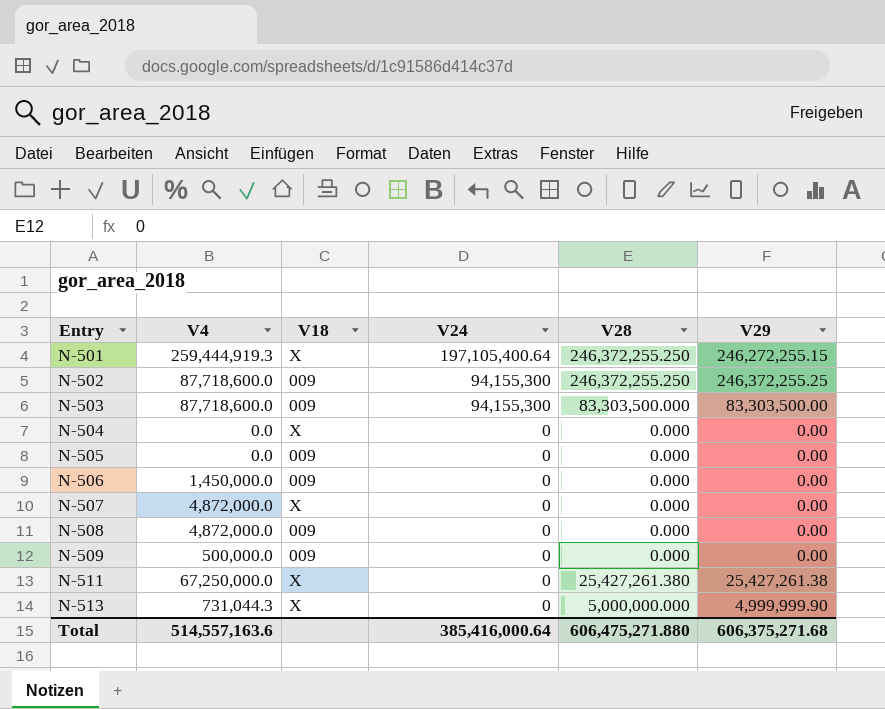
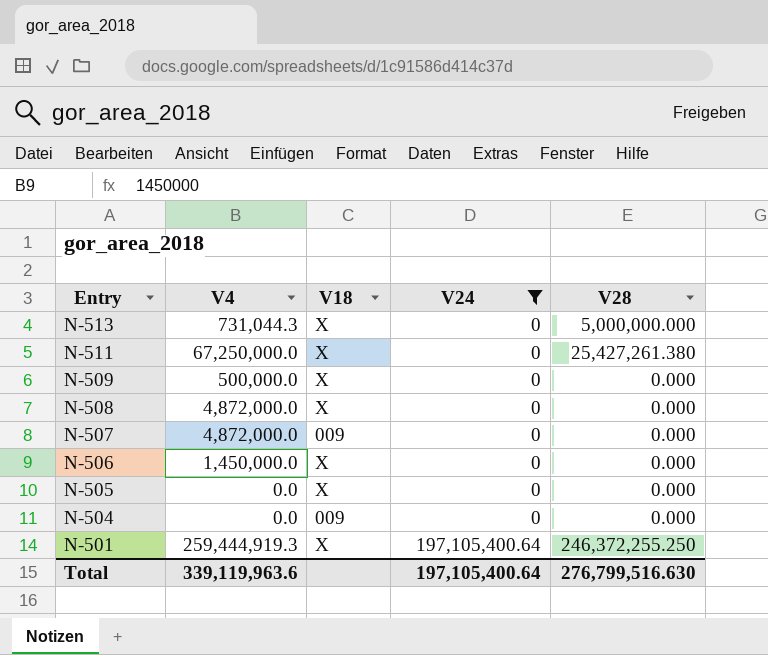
filter: none -> V24 != 94,155,300
row order: Entry ascending -> Entry descending
column V29 | position: 6 -> none
N-513 | V18: Х -> X
N-511 | V18: Х -> X
N-509 | V18: 009 -> X
N-508 | V18: 009 -> X
N-507 | V18: X -> 009
N-506 | V18: 009 -> X
N-505 | V18: 009 -> X
N-504 | V18: X -> 009
N-501 | V18: Х -> X
Total | V4: 514,557,163.6 -> 339,119,963.6
Total | V24: 385,416,000.64 -> 197,105,400.64
Total | V28: 606,475,271.880 -> 276,799,516.630

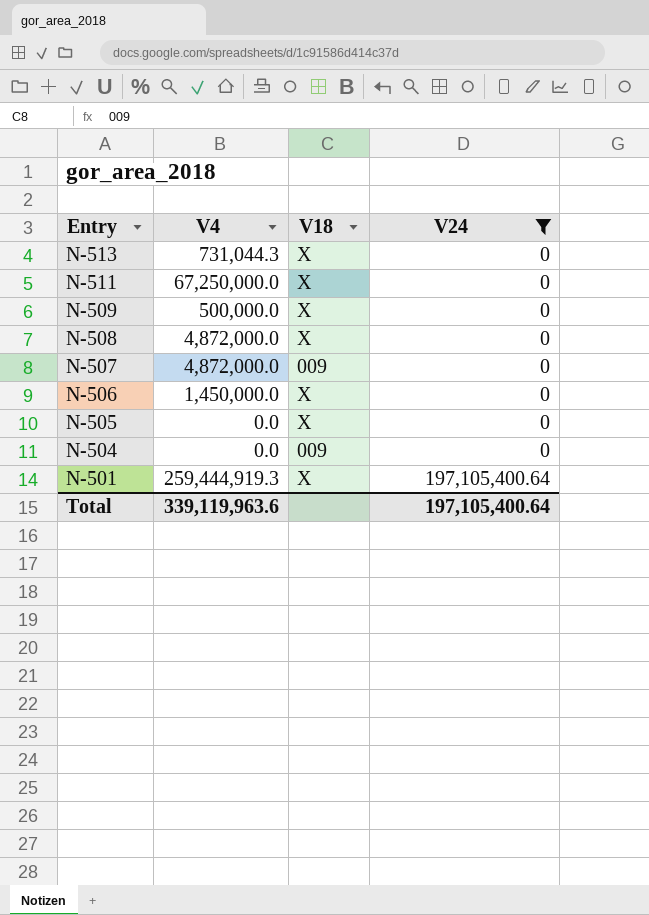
column V28 | position: 5 -> none

